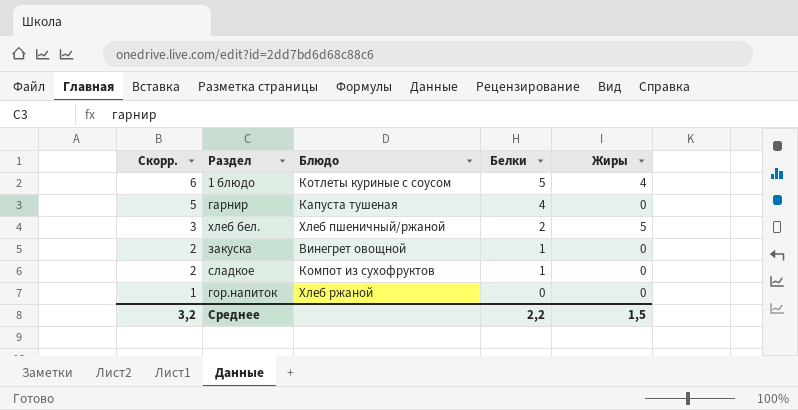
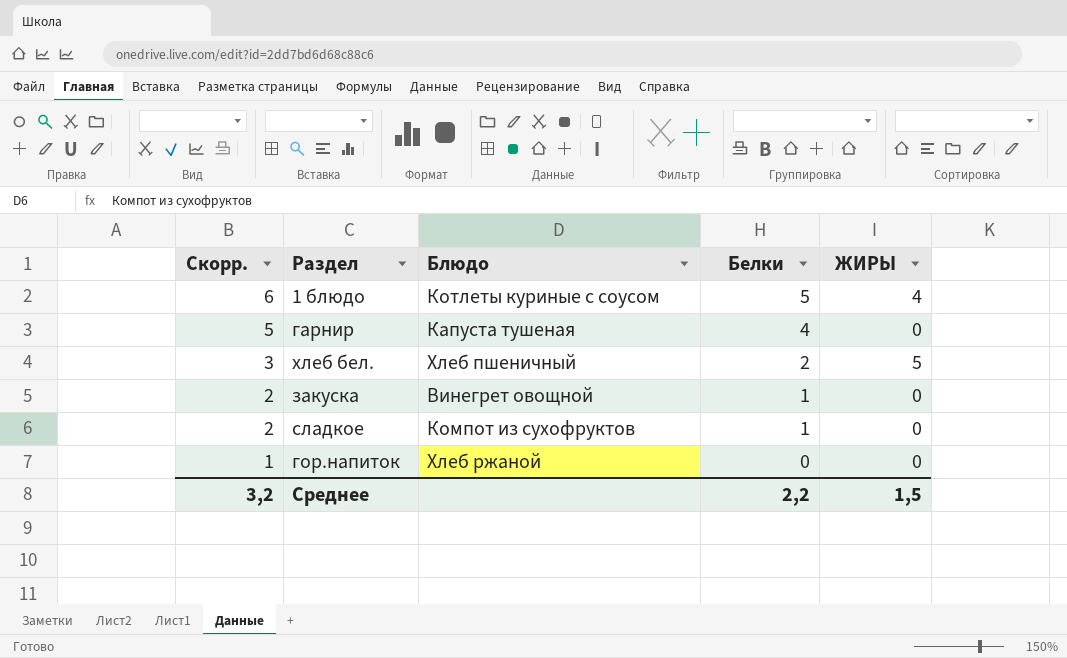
column name: Жиры -> ЖИРЫ
хлеб бел. | Блюдо: Хлеб пшеничный/ржаной -> Хлеб пшеничный

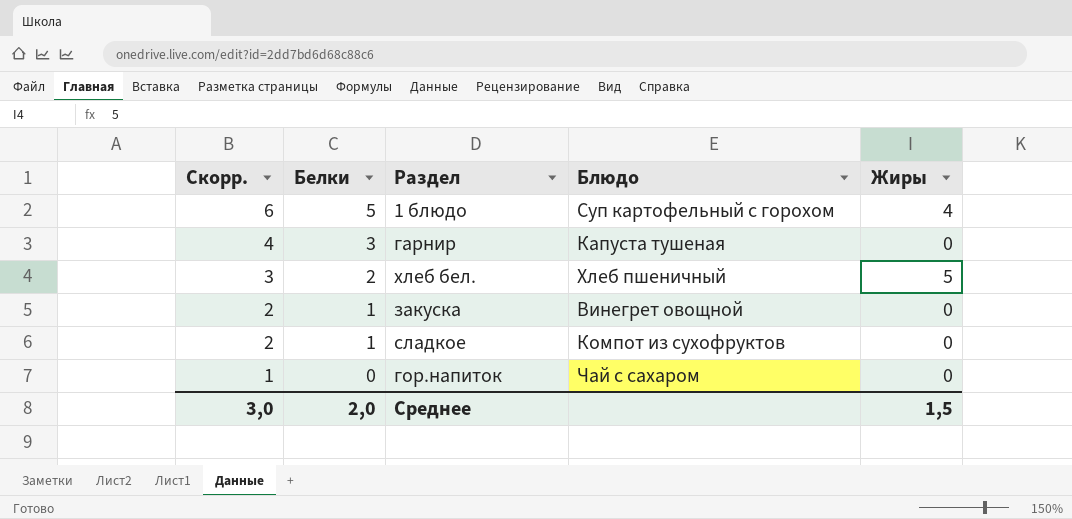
column Белки | position: 4 -> 2
column name: ЖИРЫ -> Жиры
1 блюдо | Блюдо: Котлеты куриные с соусом -> Суп картофельный с горохом
гарнир | Скорр.: 5 -> 4
гарнир | Белки: 4 -> 3
гор.напиток | Блюдо: Хлеб ржаной -> Чай с сахаром
Среднее | Скорр.: 3,2 -> 3,0
Среднее | Белки: 2,2 -> 2,0

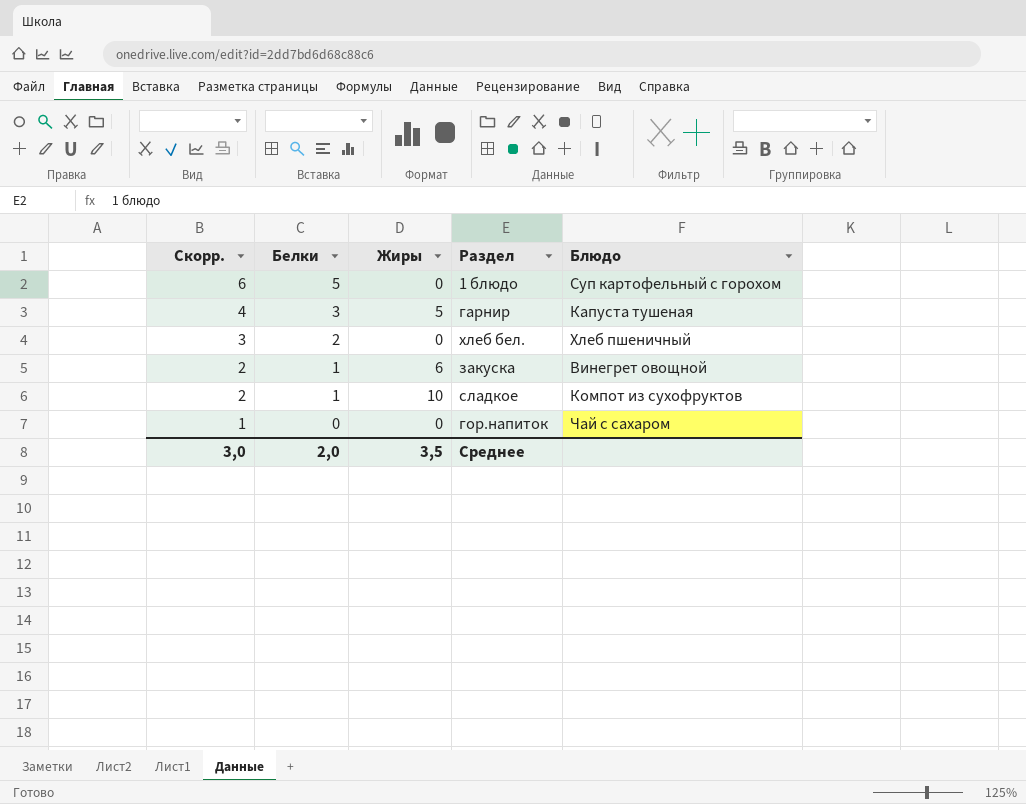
column Жиры | position: 5 -> 3
1 блюдо | Жиры: 4 -> 0
гарнир | Жиры: 0 -> 5
хлеб бел. | Жиры: 5 -> 0
закуска | Жиры: 0 -> 6
сладкое | Жиры: 0 -> 10
Среднее | Жиры: 1,5 -> 3,5

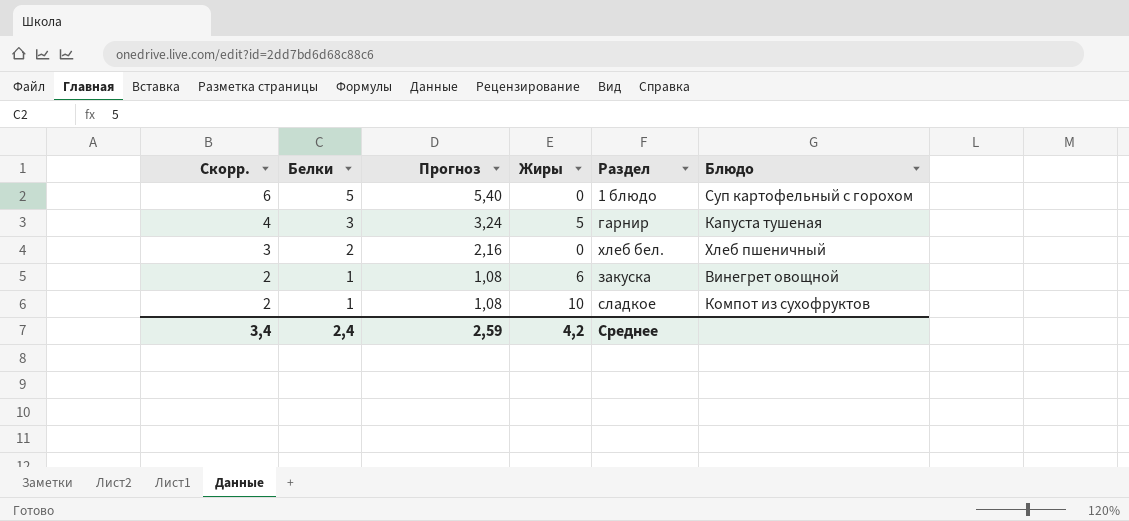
column Прогноз | formula: none -> [Белки] * 1,08
row гор.напиток: 1 | 0 | 0 | Чай с сахаром -> none
Среднее | Скорр.: 3,0 -> 3,4
Среднее | Белки: 2,0 -> 2,4
Среднее | Жиры: 3,5 -> 4,2

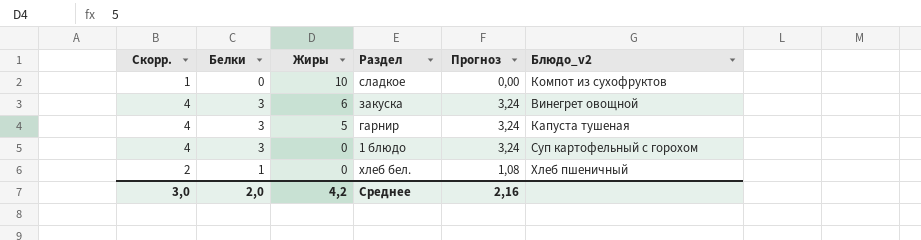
row order: Скорр. descending -> Жиры descending
column Прогноз | position: 3 -> 5
column name: Блюдо -> Блюдо_v2
сладкое | Скорр.: 2 -> 1
сладкое | Белки: 1 -> 0
сладкое | Прогноз: 1,08 -> 0,00
закуска | Скорр.: 2 -> 4
закуска | Белки: 1 -> 3
закуска | Прогноз: 1,08 -> 3,24
1 блюдо | Скорр.: 6 -> 4
1 блюдо | Белки: 5 -> 3
1 блюдо | Прогноз: 5,40 -> 3,24
хлеб бел. | Скорр.: 3 -> 2
хлеб бел. | Белки: 2 -> 1
хлеб бел. | Прогноз: 2,16 -> 1,08
Среднее | Скорр.: 3,4 -> 3,0
Среднее | Белки: 2,4 -> 2,0
Среднее | Прогноз: 2,59 -> 2,16

